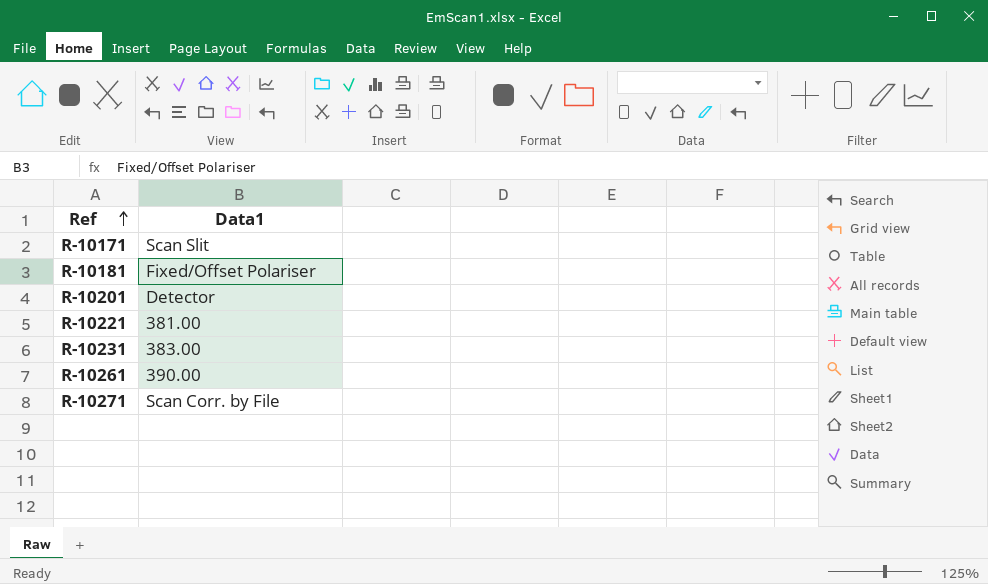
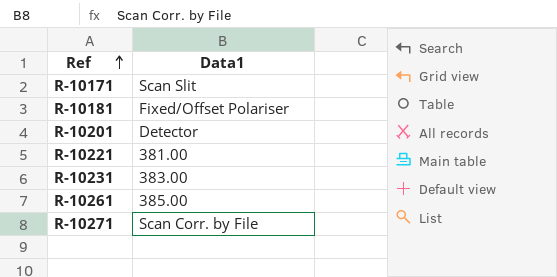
R-10261 | Data1: 390.00 -> 385.00

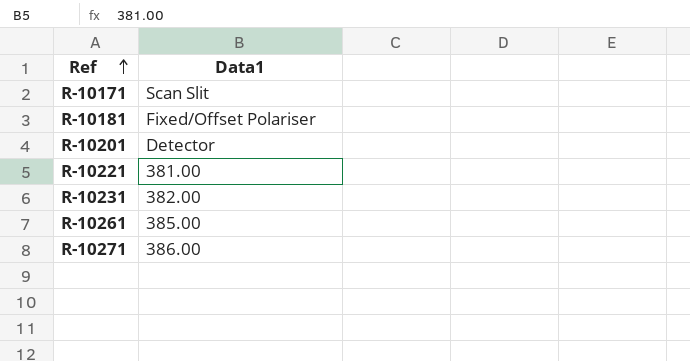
R-10231 | Data1: 383.00 -> 382.00
R-10271 | Data1: Scan Corr. by File -> 386.00

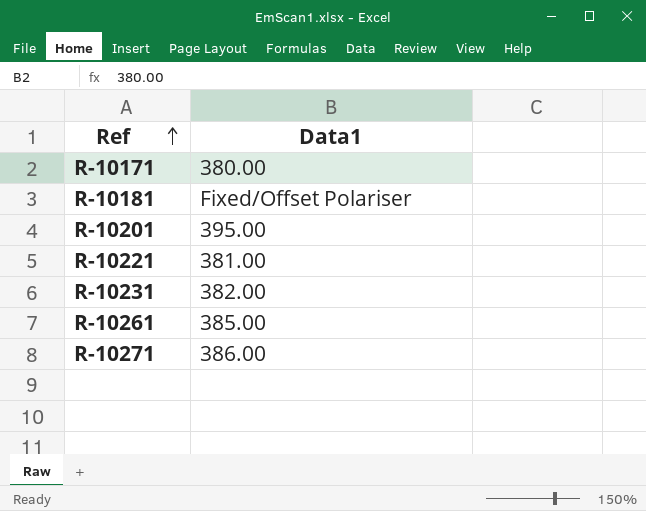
R-10171 | Data1: Scan Slit -> 380.00
R-10201 | Data1: Detector -> 395.00

